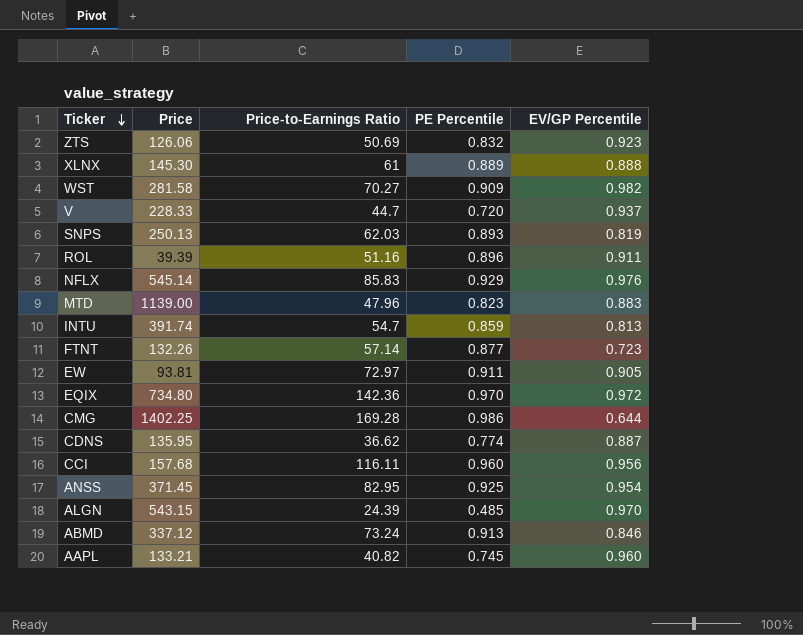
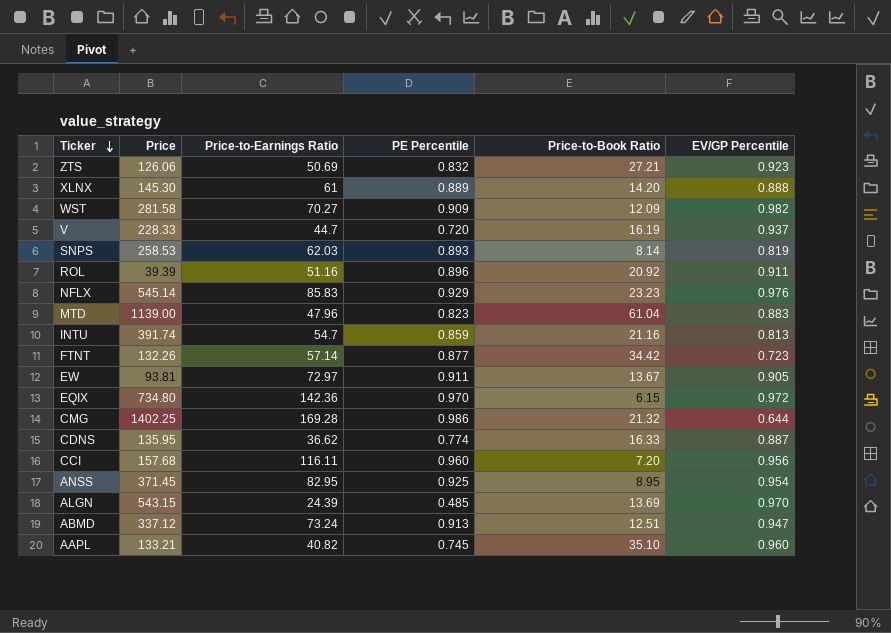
column Price-to-Book Ratio | position: none -> 5
SNPS | Price: 250.13 -> 258.53
ABMD | EV/GP Percentile: 0.846 -> 0.947

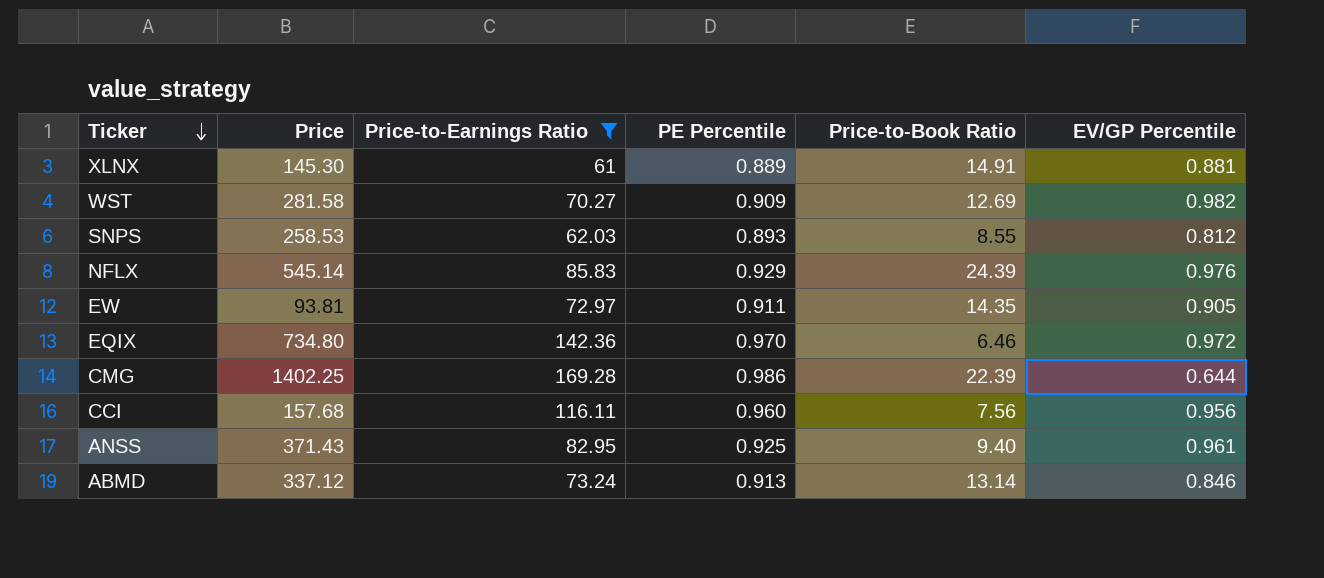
filter: none -> Price-to-Earnings Ratio >= 61
XLNX | Price-to-Book Ratio: 14.20 -> 14.91
XLNX | EV/GP Percentile: 0.888 -> 0.881
WST | Price-to-Book Ratio: 12.09 -> 12.69
SNPS | Price-to-Book Ratio: 8.14 -> 8.55
SNPS | EV/GP Percentile: 0.819 -> 0.812
NFLX | Price-to-Book Ratio: 23.23 -> 24.39
EW | Price-to-Book Ratio: 13.67 -> 14.35
EQIX | Price-to-Book Ratio: 6.15 -> 6.46
CMG | Price-to-Book Ratio: 21.32 -> 22.39
CCI | Price-to-Book Ratio: 7.20 -> 7.56
ANSS | Price: 371.45 -> 371.43
ANSS | Price-to-Book Ratio: 8.95 -> 9.40
ANSS | EV/GP Percentile: 0.954 -> 0.961
ABMD | Price-to-Book Ratio: 12.51 -> 13.14
ABMD | EV/GP Percentile: 0.947 -> 0.846

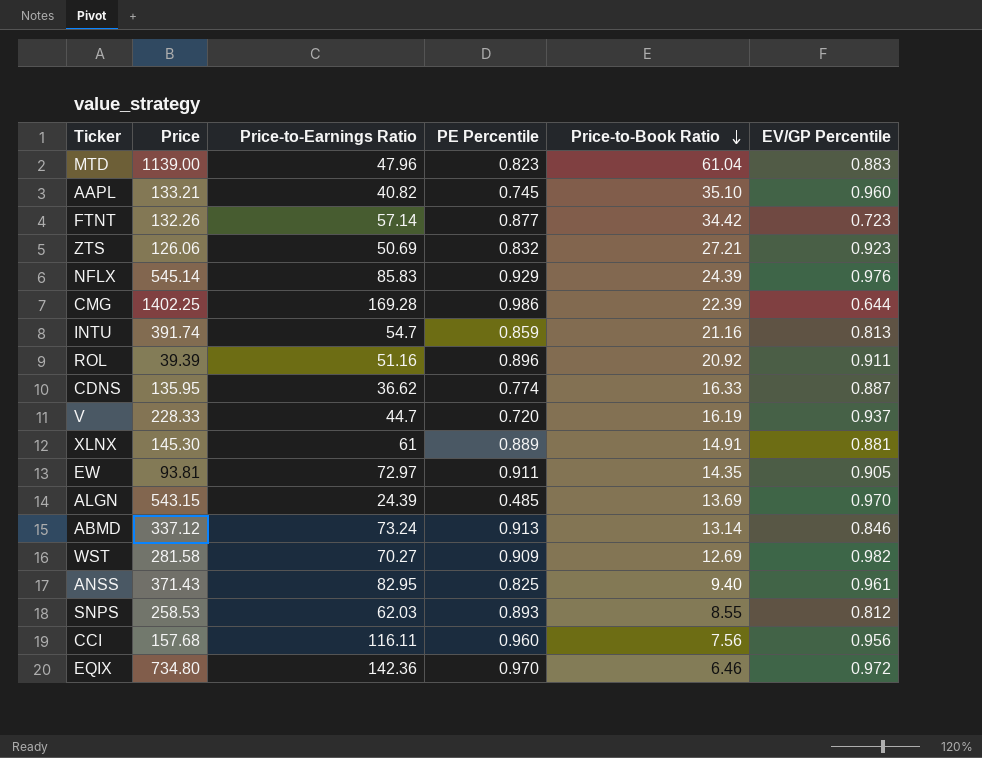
filter: Price-to-Earnings Ratio >= 61 -> none
row order: Ticker descending -> Price-to-Book Ratio descending
ANSS | PE Percentile: 0.925 -> 0.825

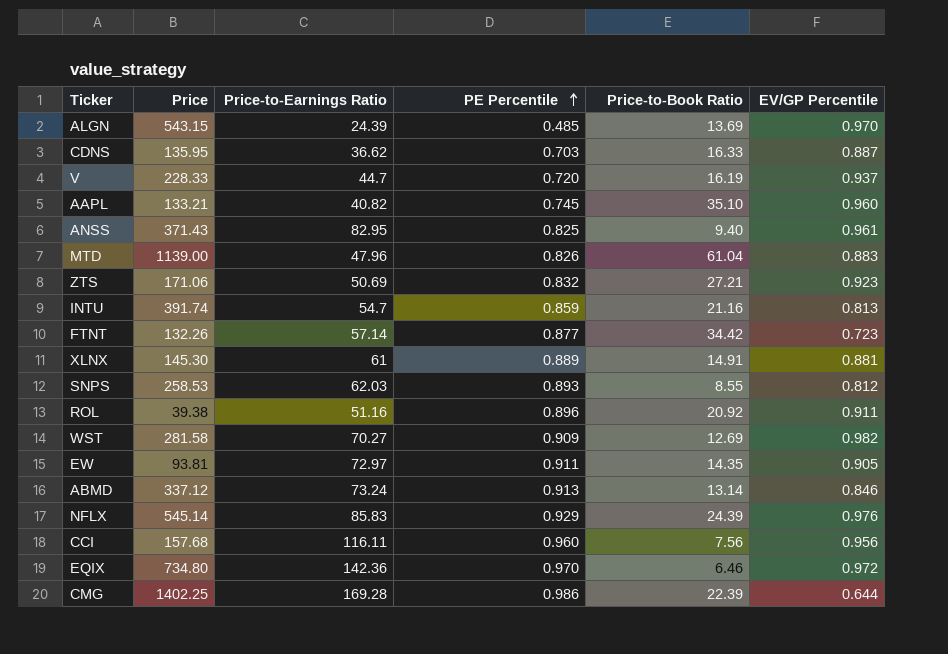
row order: Price-to-Book Ratio descending -> PE Percentile ascending
CDNS | PE Percentile: 0.774 -> 0.703
MTD | PE Percentile: 0.823 -> 0.826
ZTS | Price: 126.06 -> 171.06
ROL | Price: 39.39 -> 39.38

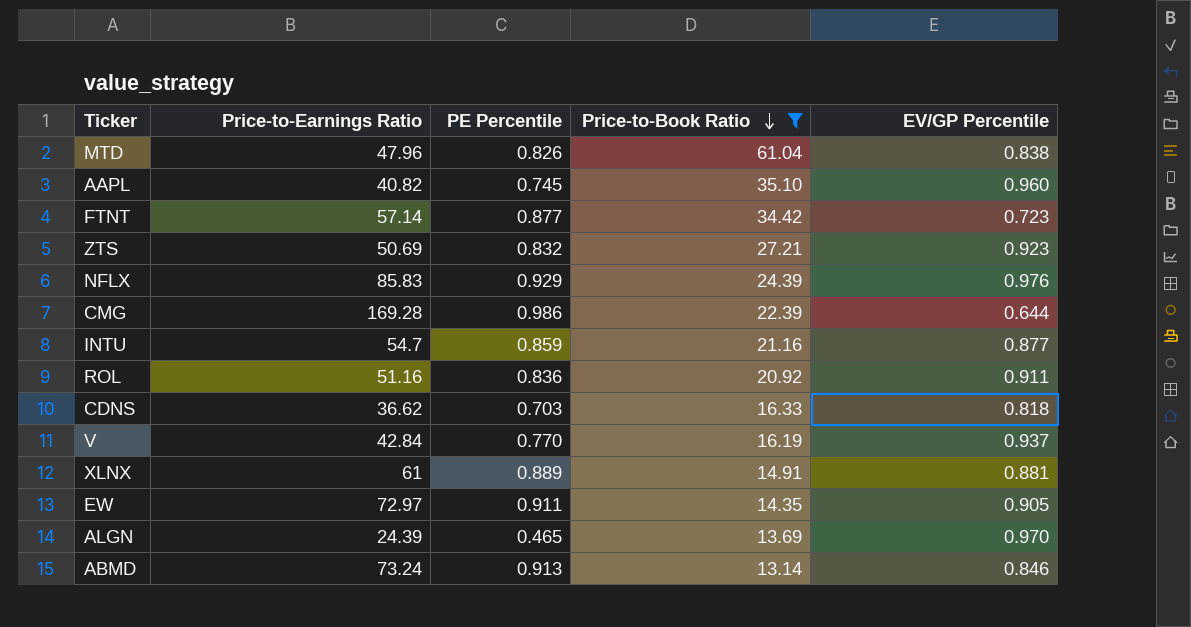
filter: none -> Price-to-Book Ratio >= 13.14
row order: PE Percentile ascending -> Price-to-Book Ratio descending
column Price | position: 2 -> none
MTD | EV/GP Percentile: 0.883 -> 0.838
INTU | EV/GP Percentile: 0.813 -> 0.877
ROL | PE Percentile: 0.896 -> 0.836
CDNS | EV/GP Percentile: 0.887 -> 0.818
V | Price-to-Earnings Ratio: 44.7 -> 42.84
V | PE Percentile: 0.720 -> 0.770
ALGN | PE Percentile: 0.485 -> 0.465

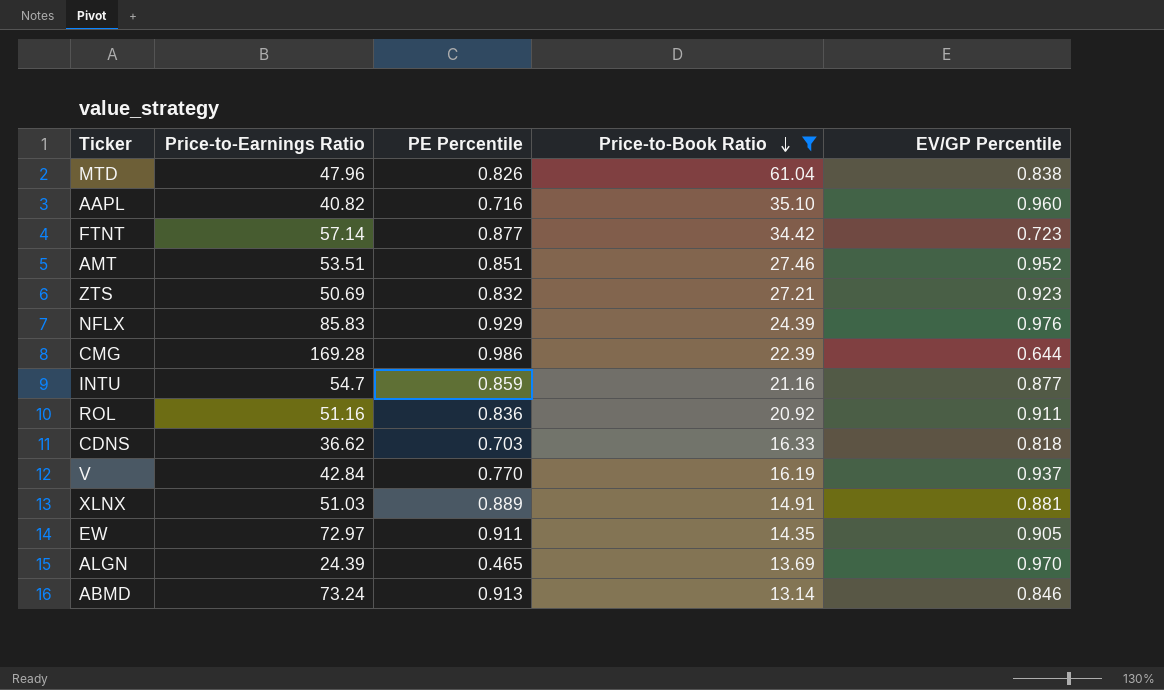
AAPL | PE Percentile: 0.745 -> 0.716
row AMT: none -> 53.51 | 0.851 | 27.46 | 0.952
XLNX | Price-to-Earnings Ratio: 61 -> 51.03

